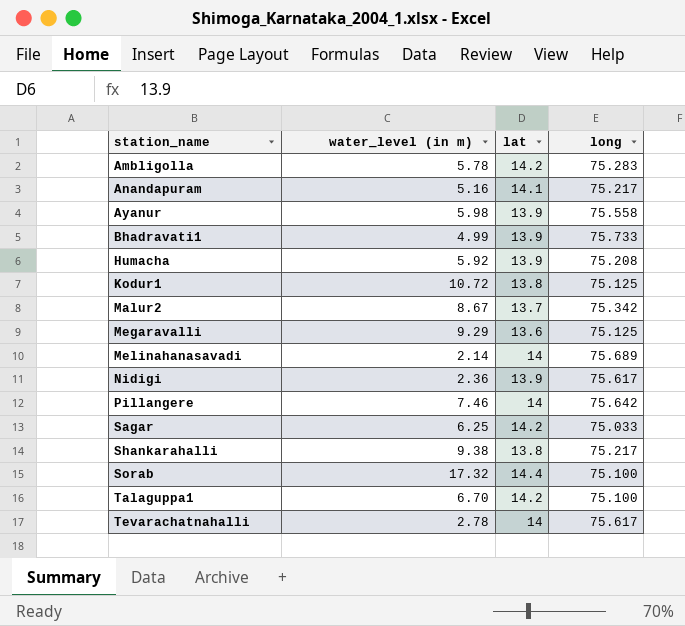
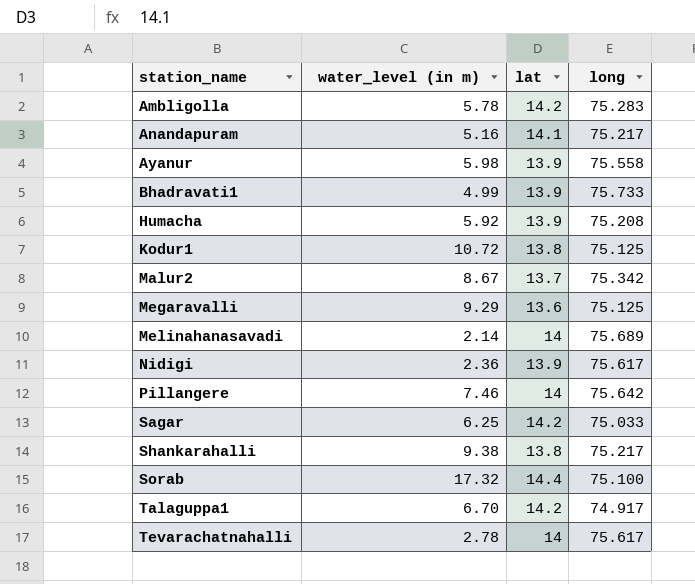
Talaguppa1 | long: 75.100 -> 74.917

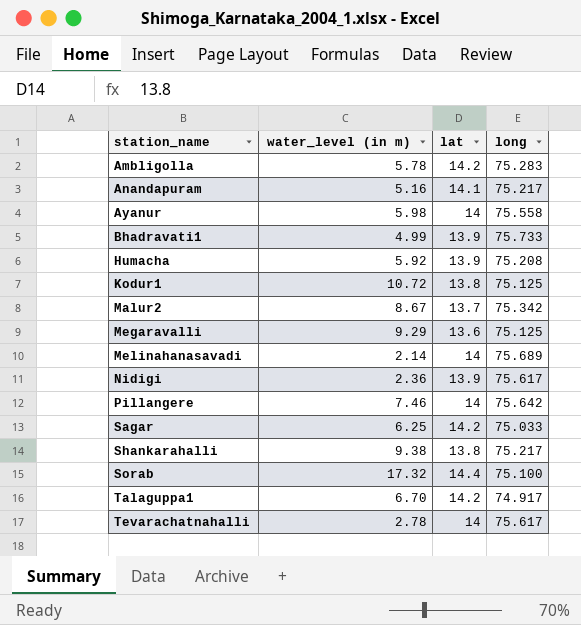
Ayanur | lat: 13.9 -> 14

